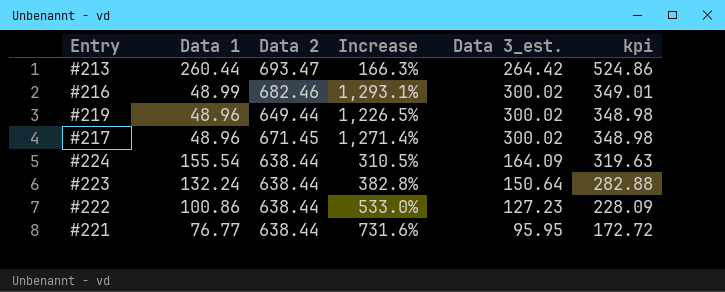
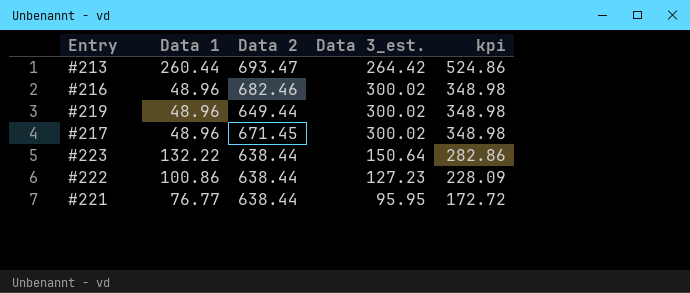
column Increase | formula: ([Data 2] - [Data 1]) / [Data 1] -> none
row #224: 155.54 | 638.44 | 310.5% | 164.09 | 319.63 -> none
#216 | Data 1: 48.99 -> 48.96
#216 | kpi: 349.01 -> 348.98
#223 | Data 1: 132.24 -> 132.22
#223 | kpi: 282.88 -> 282.86

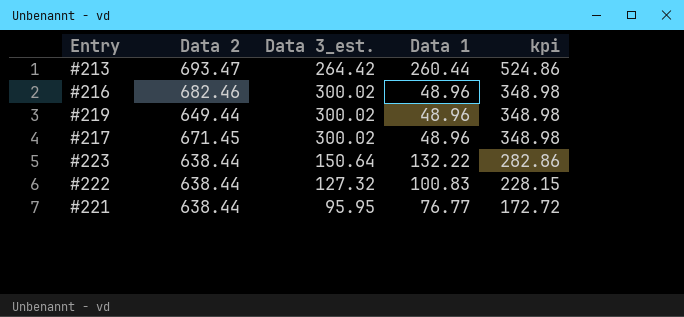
column Data 1 | position: 2 -> 4
#222 | Data 3_est.: 127.23 -> 127.32
#222 | Data 1: 100.86 -> 100.83
#222 | kpi: 228.09 -> 228.15

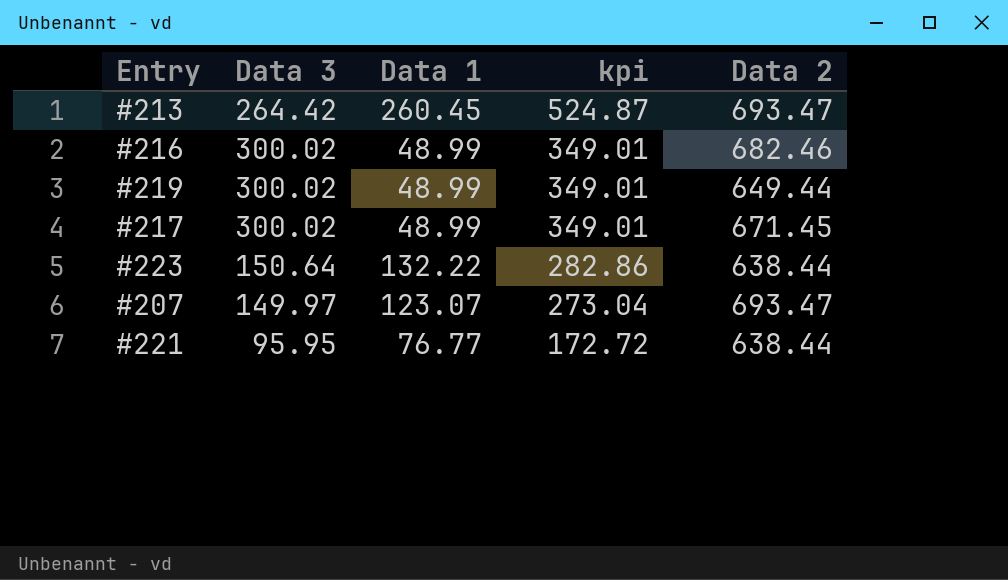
column name: Data 3_est. -> Data 3
column Data 2 | position: 2 -> 5
row #222: 638.44 | 127.32 | 100.83 | 228.15 -> none
#213 | Data 1: 260.44 -> 260.45
#213 | kpi: 524.86 -> 524.87
#216 | Data 1: 48.96 -> 48.99
#216 | kpi: 348.98 -> 349.01
#219 | Data 1: 48.96 -> 48.99
#219 | kpi: 348.98 -> 349.01
#217 | Data 1: 48.96 -> 48.99
#217 | kpi: 348.98 -> 349.01
row #207: none -> 149.97 | 123.07 | 273.04 | 693.47

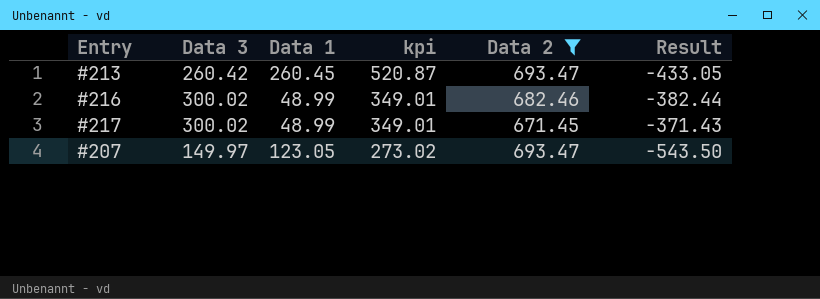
filter: none -> Data 2 >= 671.45
column Result | formula: none -> [Data 3] - [Data 2]
#213 | Data 3: 264.42 -> 260.42
#213 | kpi: 524.87 -> 520.87
#207 | Data 1: 123.07 -> 123.05
#207 | kpi: 273.04 -> 273.02

